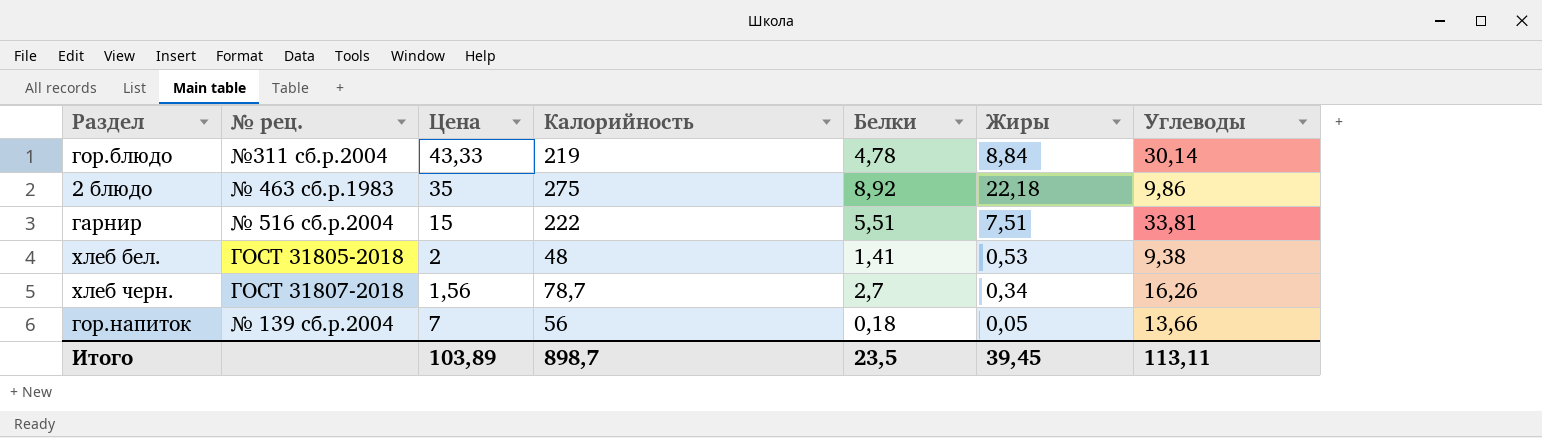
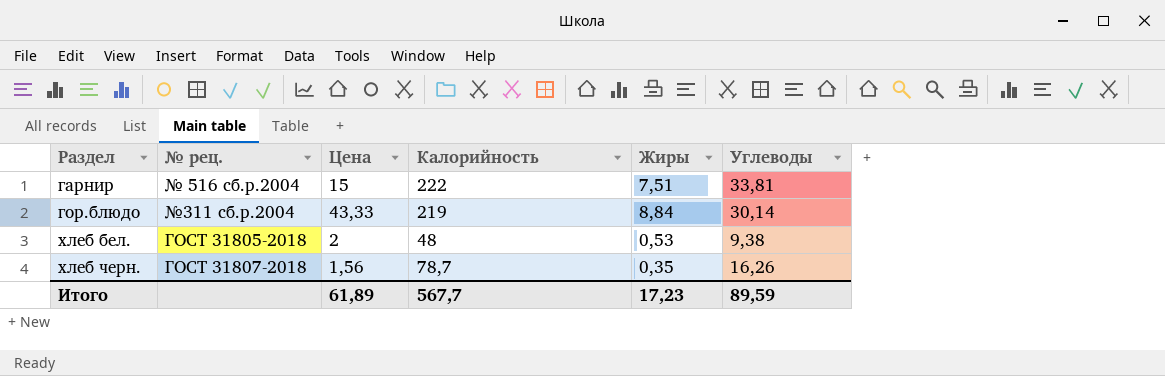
row order: none -> Раздел ascending
column Белки | position: 5 -> none
row 2 блюдо: № 463 сб.р.1983 | 35 | 275 | 8,92 | 22,18 | 9,86 -> none
row гор.напиток: № 139 сб.р.2004 | 7 | 56 | 0,18 | 0,05 | 13,66 -> none
хлеб черн. | Жиры: 0,34 -> 0,35
Итого | Цена: 103,89 -> 61,89
Итого | Калорийность: 898,7 -> 567,7
Итого | Жиры: 39,45 -> 17,23
Итого | Углеводы: 113,11 -> 89,59

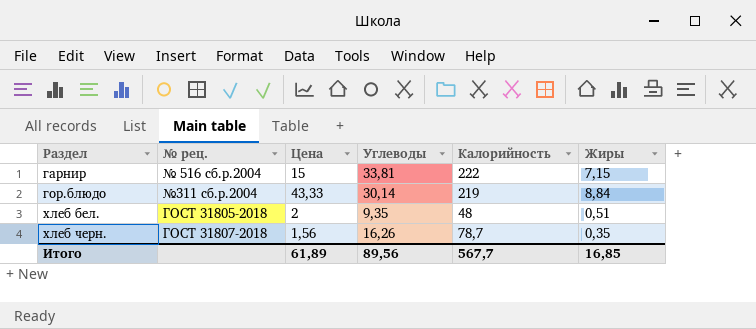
column Углеводы | position: 6 -> 4
гарнир | Жиры: 7,51 -> 7,15
хлеб бел. | Углеводы: 9,38 -> 9,35
хлеб бел. | Жиры: 0,53 -> 0,51
Итого | Углеводы: 89,59 -> 89,56
Итого | Жиры: 17,23 -> 16,85

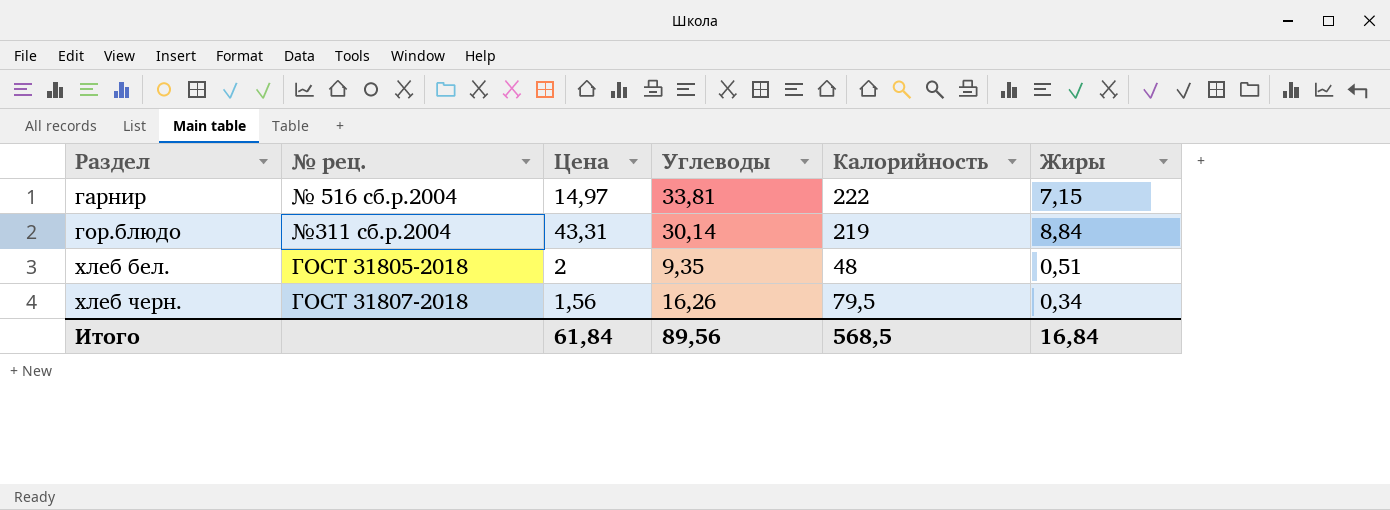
гарнир | Цена: 15 -> 14,97
гор.блюдо | Цена: 43,33 -> 43,31
хлеб черн. | Калорийность: 78,7 -> 79,5
хлеб черн. | Жиры: 0,35 -> 0,34
Итого | Цена: 61,89 -> 61,84
Итого | Калорийность: 567,7 -> 568,5
Итого | Жиры: 16,85 -> 16,84

